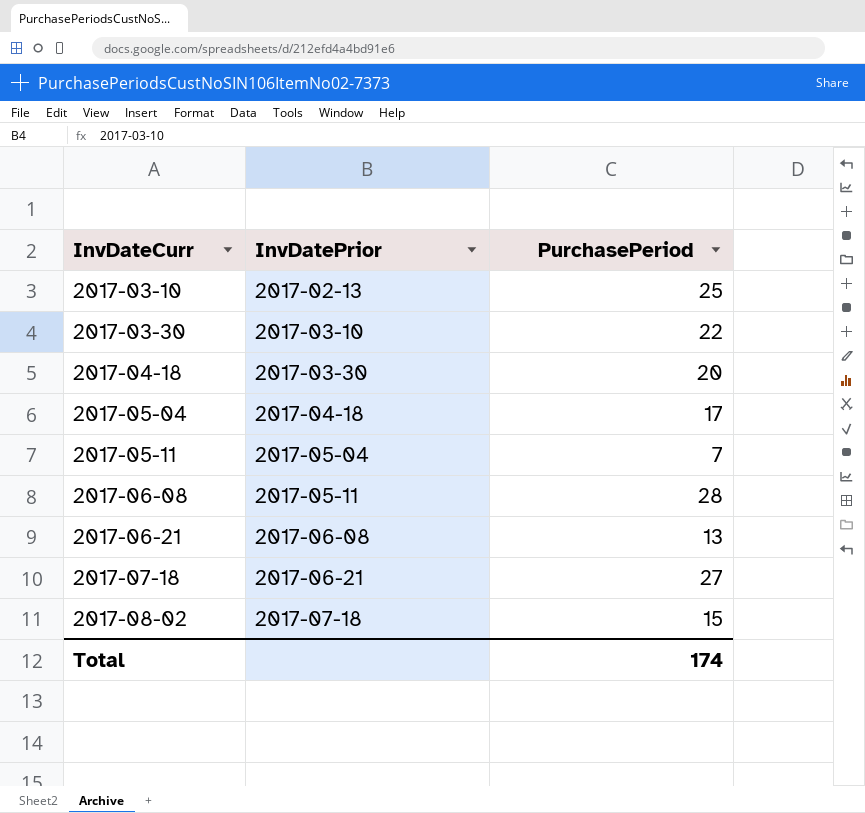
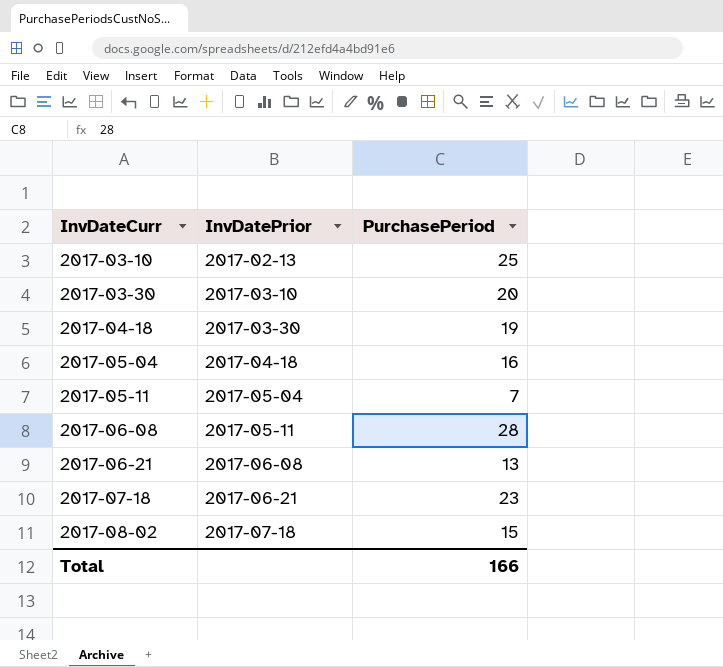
2017-03-30 | PurchasePeriod: 22 -> 20
2017-04-18 | PurchasePeriod: 20 -> 19
2017-05-04 | PurchasePeriod: 17 -> 16
2017-07-18 | PurchasePeriod: 27 -> 23
Total | PurchasePeriod: 174 -> 166

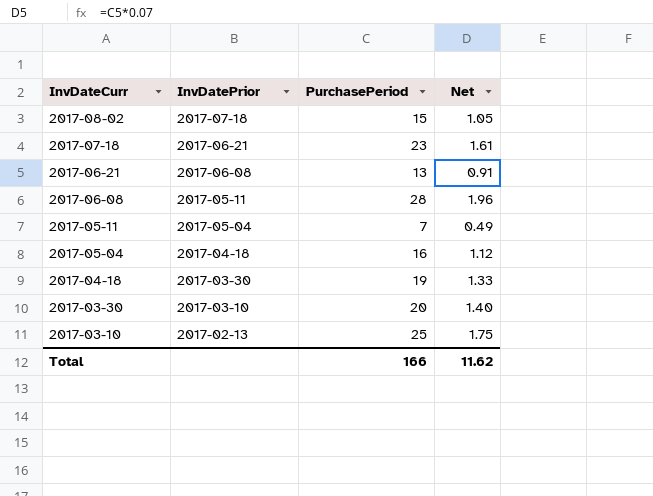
row order: InvDateCurr ascending -> InvDateCurr descending
column Net | formula: none -> [PurchasePeriod] * 0.07

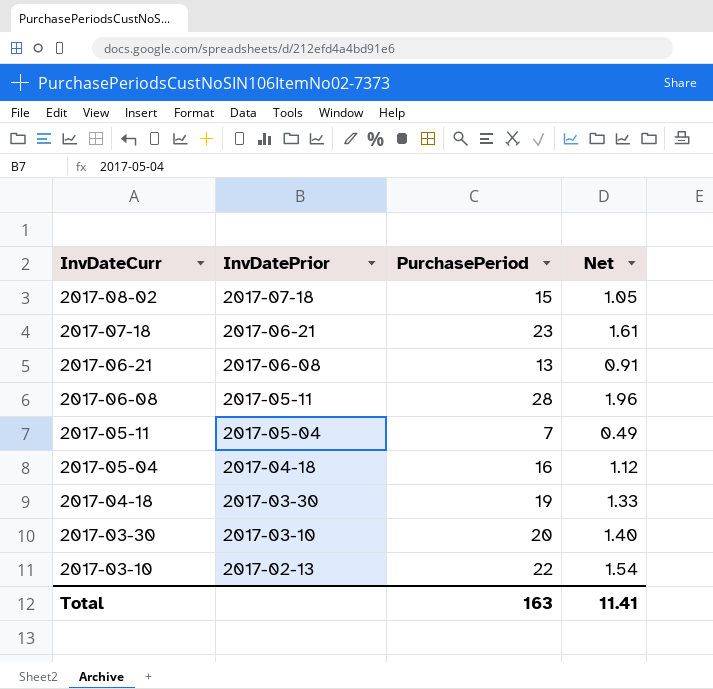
2017-03-10 | PurchasePeriod: 25 -> 22
2017-03-10 | Net: 1.75 -> 1.54
Total | PurchasePeriod: 166 -> 163
Total | Net: 11.62 -> 11.41

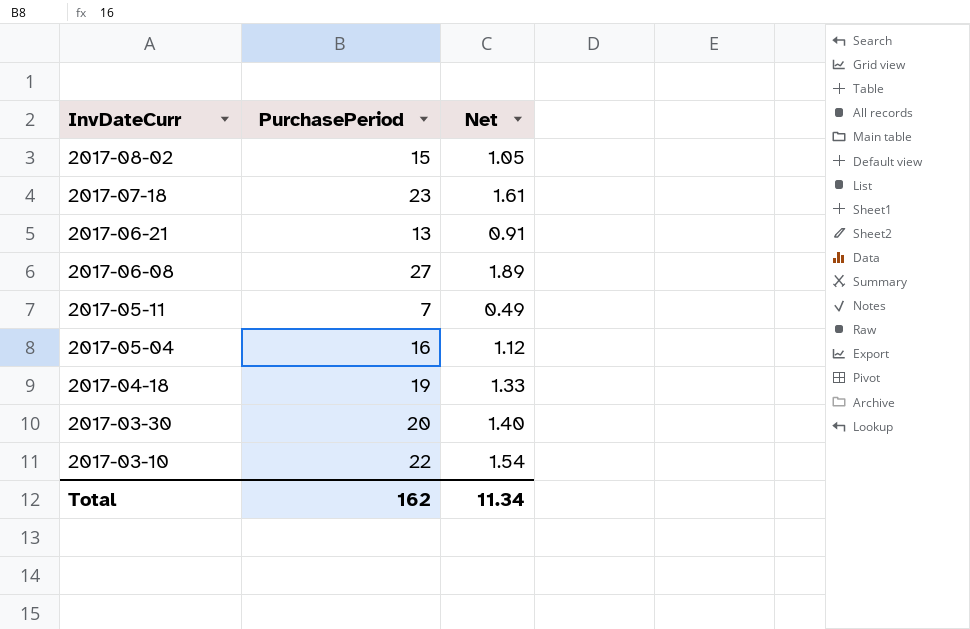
column InvDatePrior | position: 2 -> none
2017-06-08 | PurchasePeriod: 28 -> 27
2017-06-08 | Net: 1.96 -> 1.89
Total | PurchasePeriod: 163 -> 162
Total | Net: 11.41 -> 11.34

